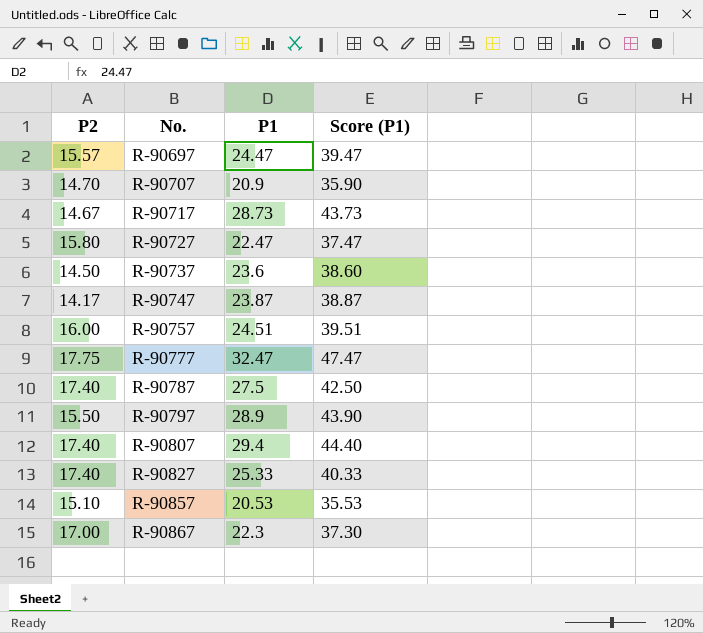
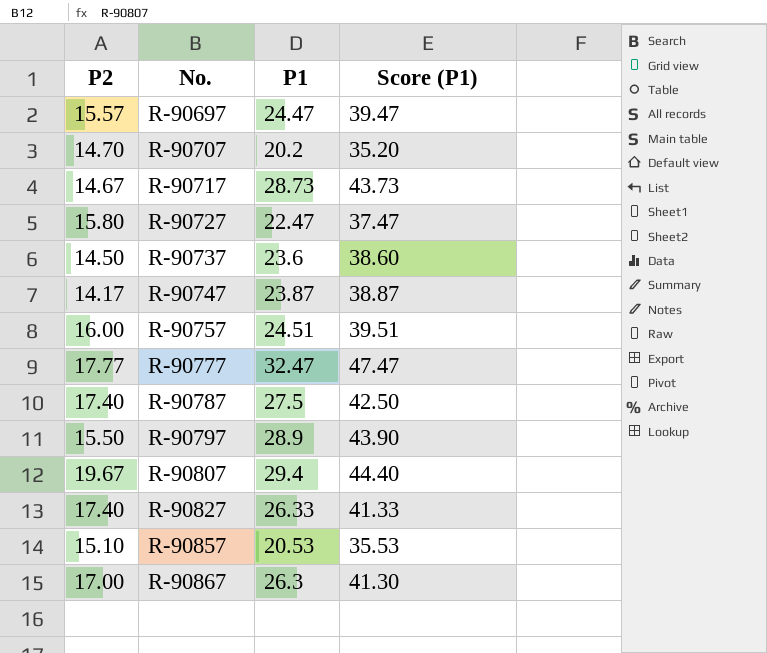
R-90707 | P1: 20.9 -> 20.2
R-90707 | Score (P1): 35.90 -> 35.20
R-90777 | P2: 17.75 -> 17.77
R-90807 | P2: 17.40 -> 19.67
R-90827 | P1: 25.33 -> 26.33
R-90827 | Score (P1): 40.33 -> 41.33
R-90867 | P1: 22.3 -> 26.3
R-90867 | Score (P1): 37.30 -> 41.30

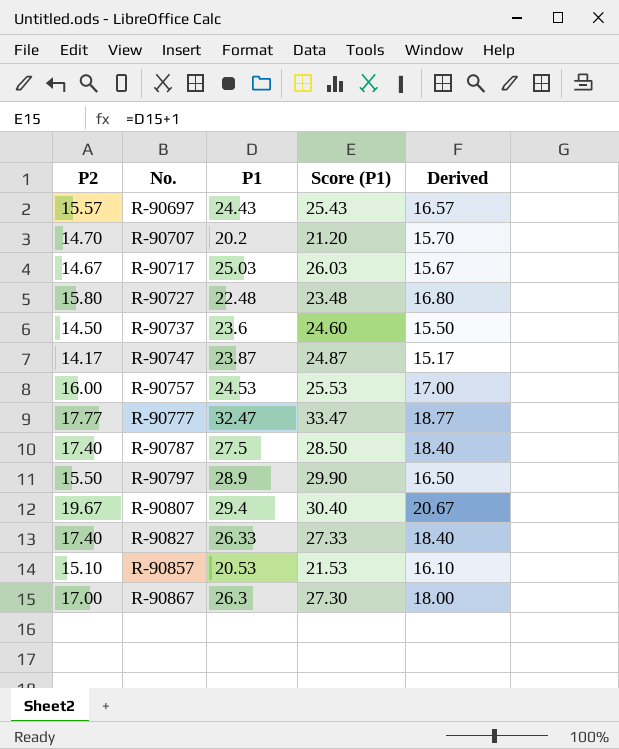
column Score (P1) | formula: [P1] + 15 -> [P1] + 1
column Derived | formula: none -> [P2] + 1
R-90697 | P1: 24.47 -> 24.43
R-90717 | P1: 28.73 -> 25.03
R-90727 | P1: 22.47 -> 22.48
R-90757 | P1: 24.51 -> 24.53

